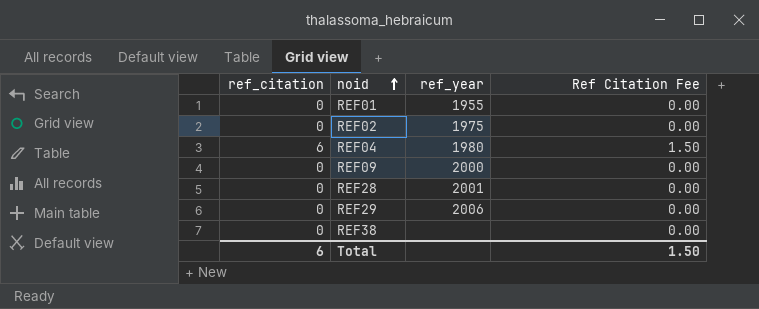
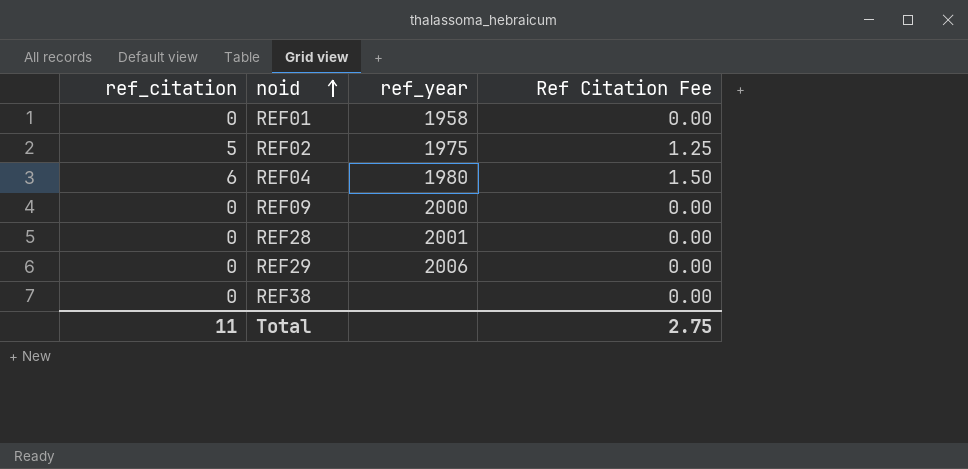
REF01 | ref_year: 1955 -> 1958
REF02 | ref_citation: 0 -> 5
REF02 | Ref Citation Fee: 0.00 -> 1.25
Total | ref_citation: 6 -> 11
Total | Ref Citation Fee: 1.50 -> 2.75

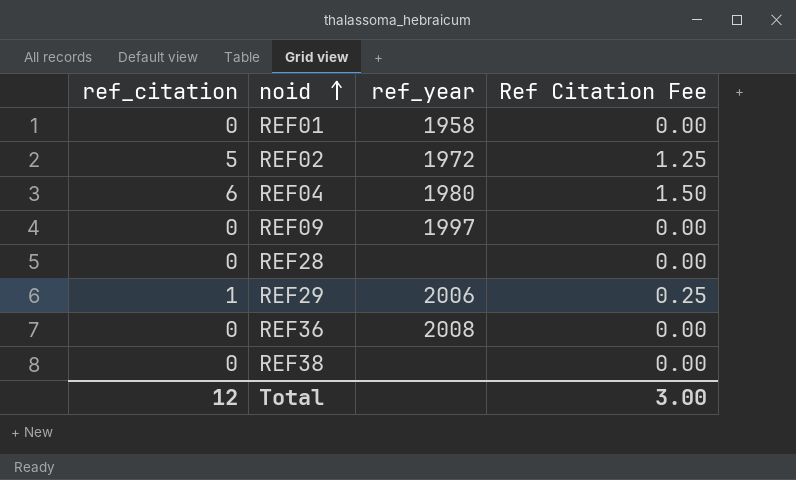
REF02 | ref_year: 1975 -> 1972
REF09 | ref_year: 2000 -> 1997
REF28 | ref_year: 2001 -> none
REF29 | ref_citation: 0 -> 1
REF29 | Ref Citation Fee: 0.00 -> 0.25
row REF36: none -> 0 | 2008 | 0.00
Total | ref_citation: 11 -> 12
Total | Ref Citation Fee: 2.75 -> 3.00

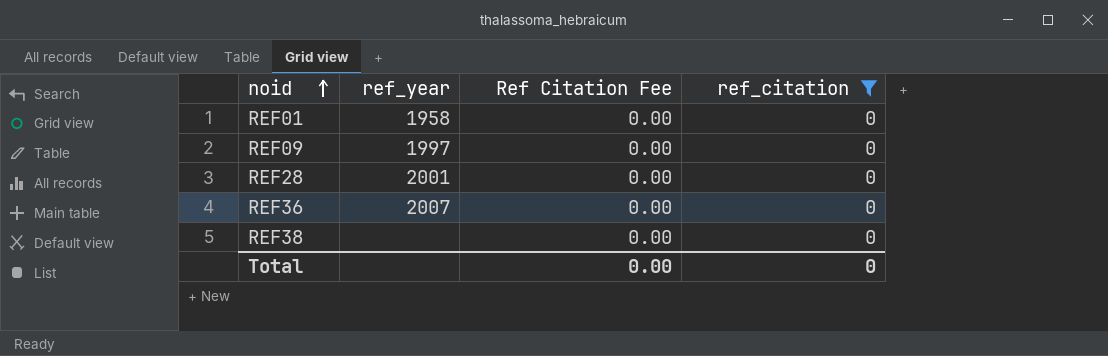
filter: none -> ref_citation = 0
column ref_citation | position: 1 -> 4
REF28 | ref_year: none -> 2001
REF36 | ref_year: 2008 -> 2007
Total | Ref Citation Fee: 3.00 -> 0.00
Total | ref_citation: 12 -> 0

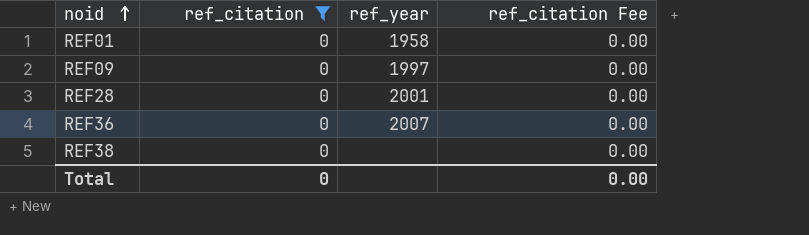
column ref_citation | position: 4 -> 2
column name: Ref Citation Fee -> ref_citation Fee

